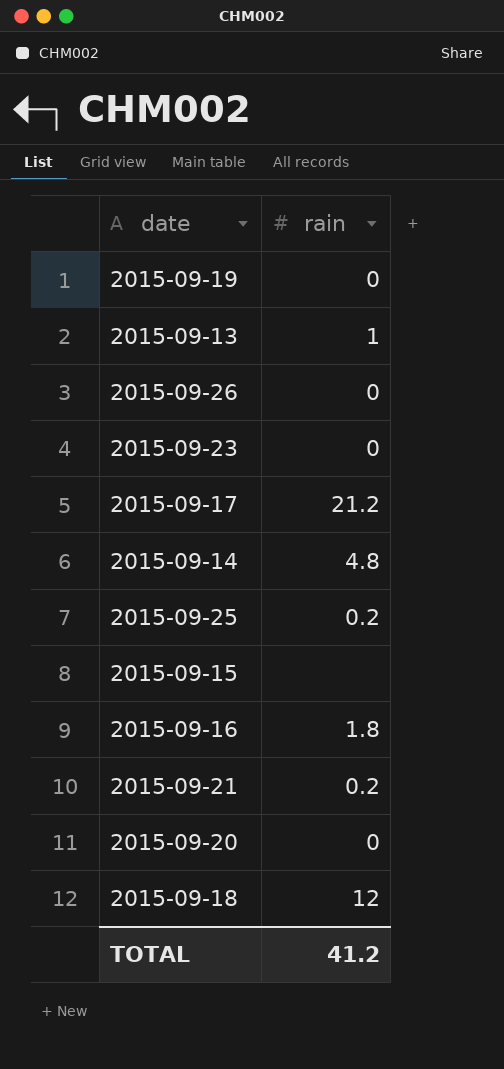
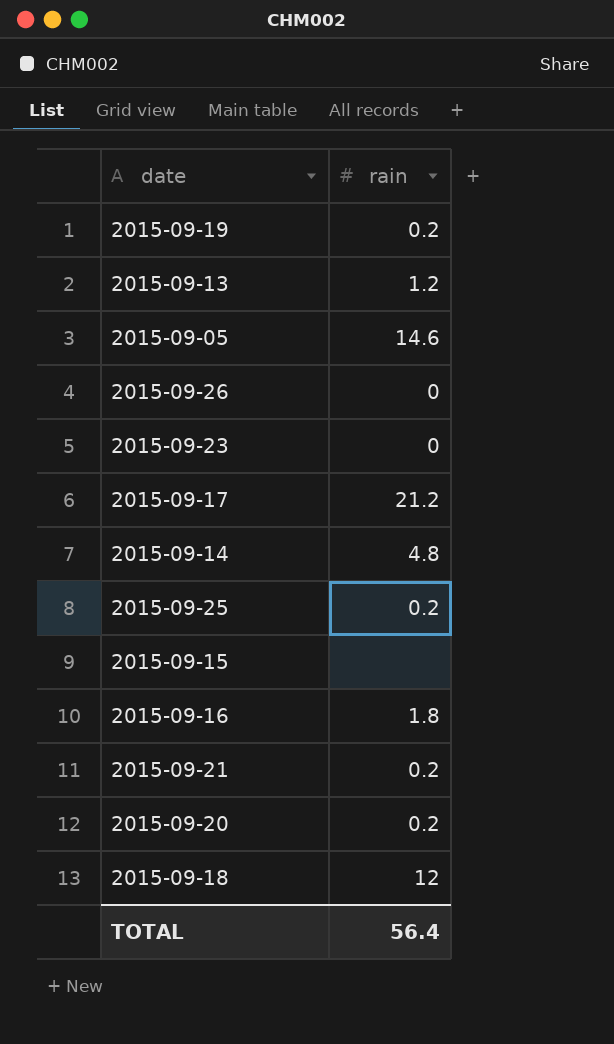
2015-09-19 | rain: 0 -> 0.2
2015-09-13 | rain: 1 -> 1.2
row 2015-09-05: none -> 14.6
2015-09-20 | rain: 0 -> 0.2
TOTAL | rain: 41.2 -> 56.4

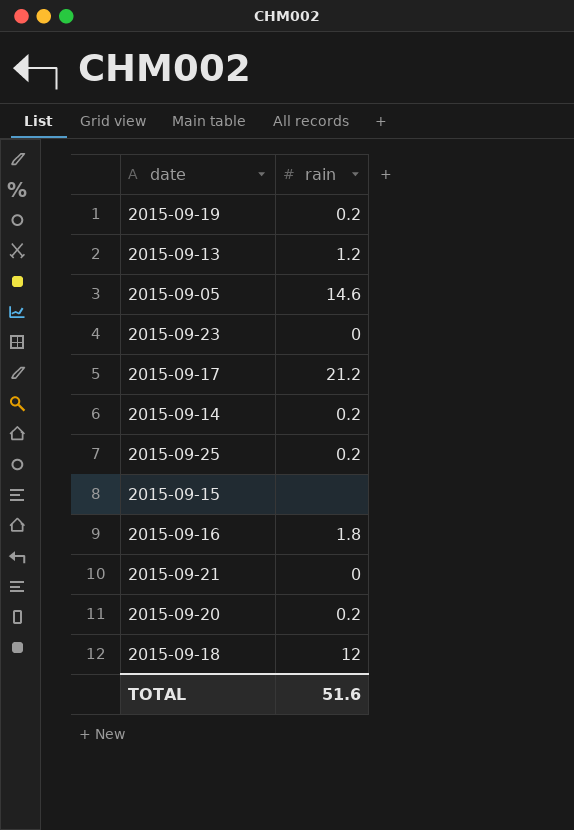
row 2015-09-26: 0 -> none
2015-09-14 | rain: 4.8 -> 0.2
2015-09-21 | rain: 0.2 -> 0
TOTAL | rain: 56.4 -> 51.6

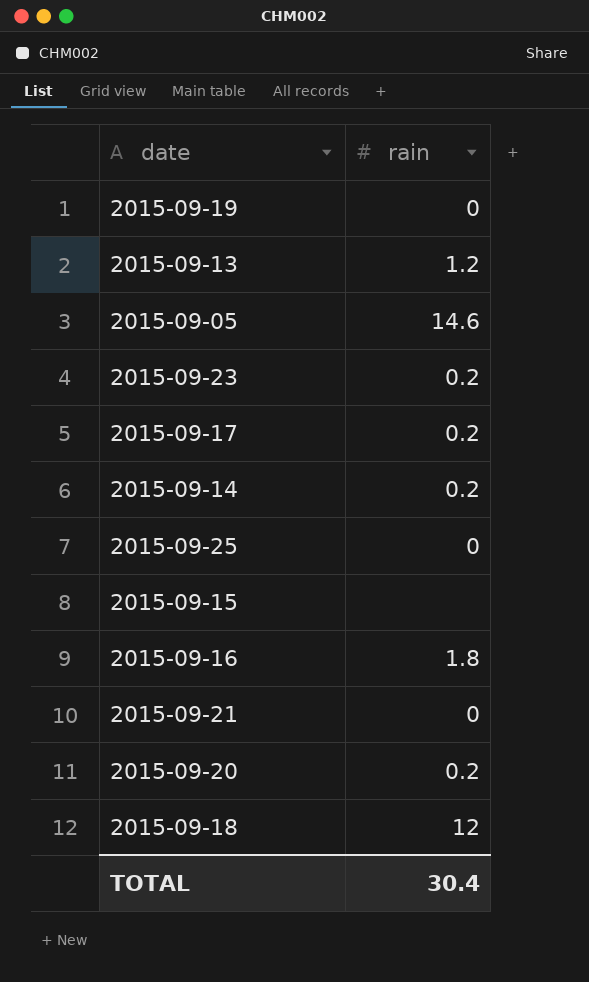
2015-09-19 | rain: 0.2 -> 0
2015-09-23 | rain: 0 -> 0.2
2015-09-17 | rain: 21.2 -> 0.2
2015-09-25 | rain: 0.2 -> 0
TOTAL | rain: 51.6 -> 30.4

